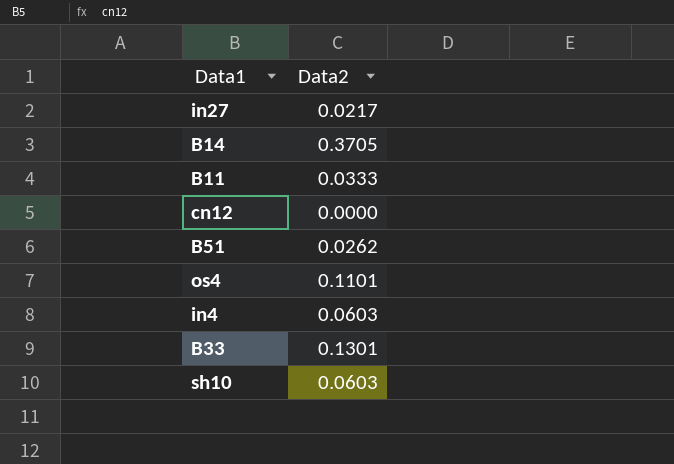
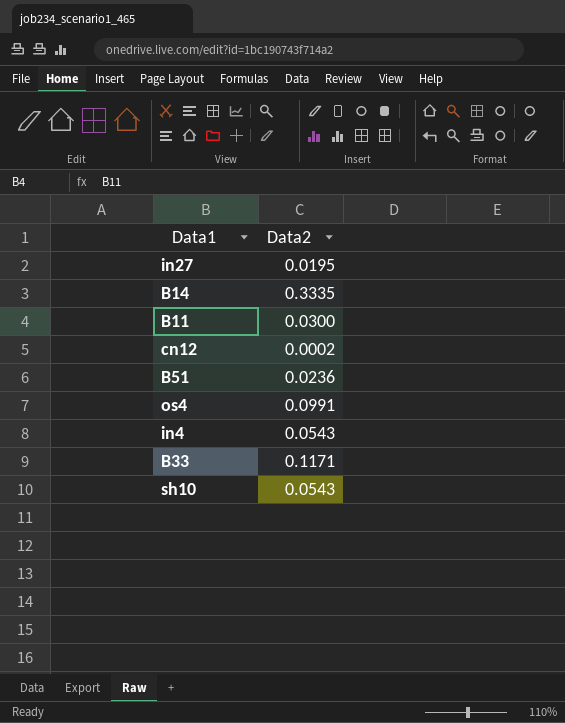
in27 | Data2: 0.0217 -> 0.0195
B14 | Data2: 0.3705 -> 0.3335
B11 | Data2: 0.0333 -> 0.0300
cn12 | Data2: 0.0000 -> 0.0002
B51 | Data2: 0.0262 -> 0.0236
os4 | Data2: 0.1101 -> 0.0991
in4 | Data2: 0.0603 -> 0.0543
B33 | Data2: 0.1301 -> 0.1171
sh10 | Data2: 0.0603 -> 0.0543

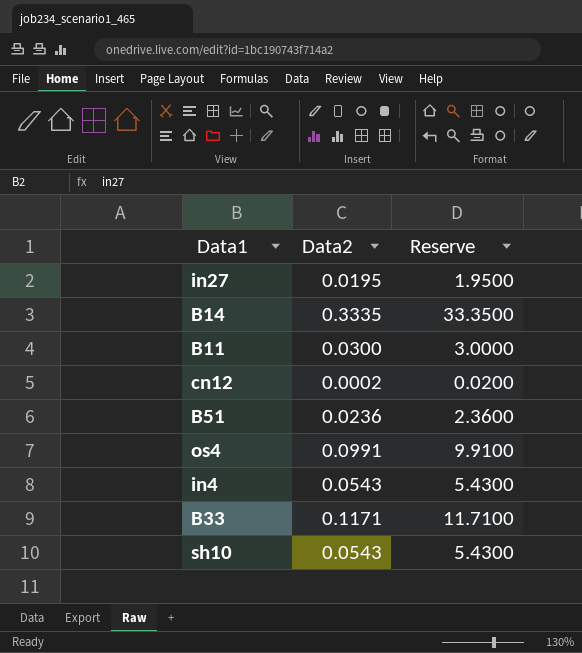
column Reserve | formula: none -> [Data2] * 100

